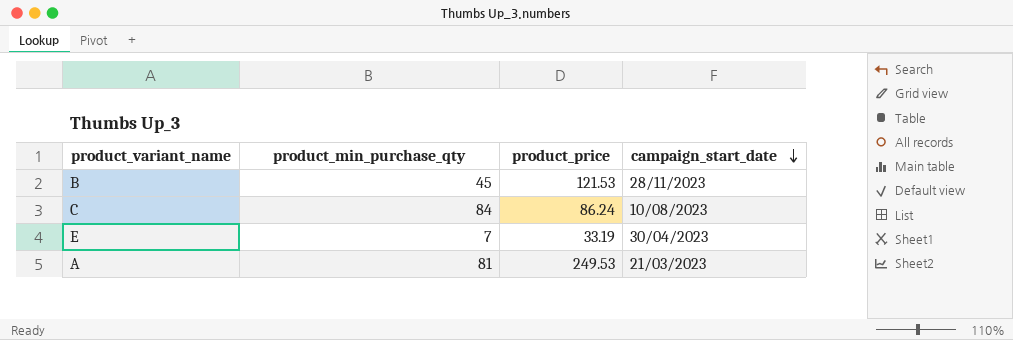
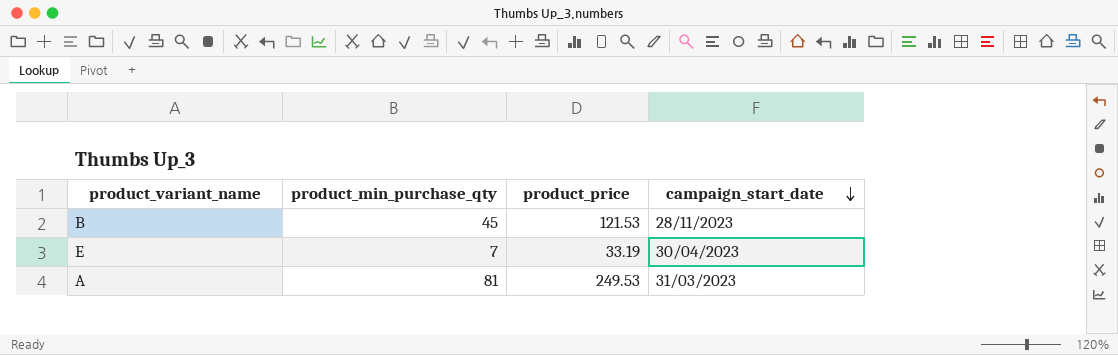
row C: 84 | 86.24 | 10/08/2023 -> none
A | campaign_start_date: 21/03/2023 -> 31/03/2023

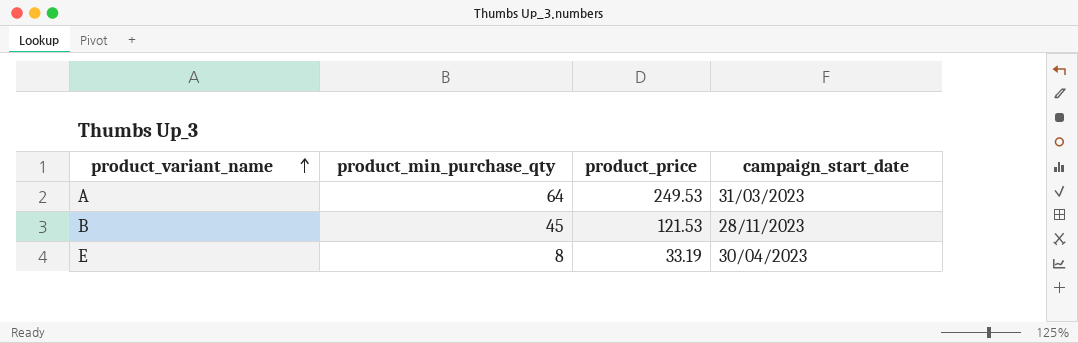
row order: campaign_start_date descending -> product_variant_name ascending
A | product_min_purchase_qty: 81 -> 64
E | product_min_purchase_qty: 7 -> 8

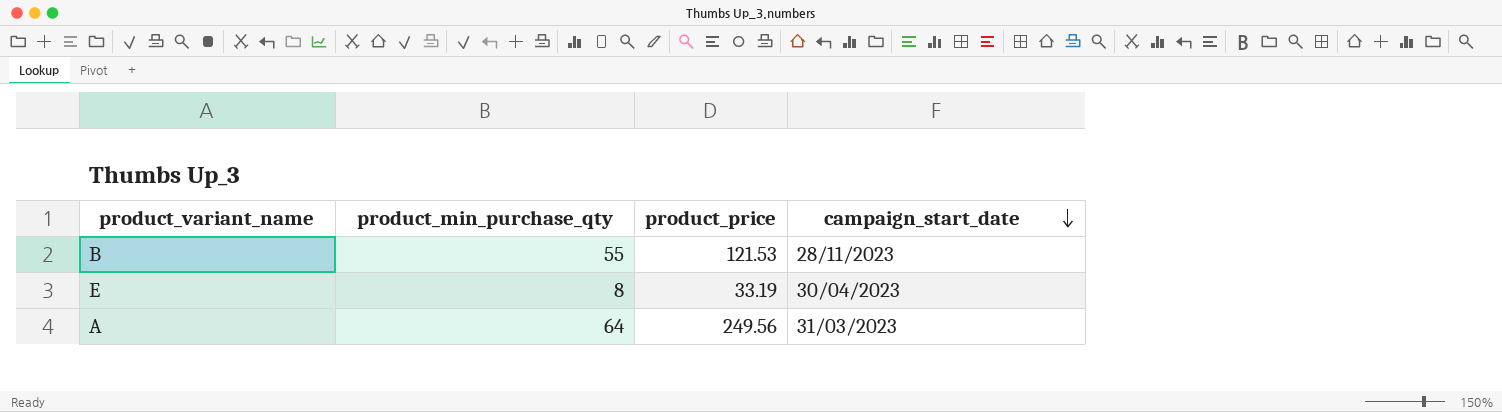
row order: product_variant_name ascending -> campaign_start_date descending
B | product_min_purchase_qty: 45 -> 55
A | product_price: 249.53 -> 249.56

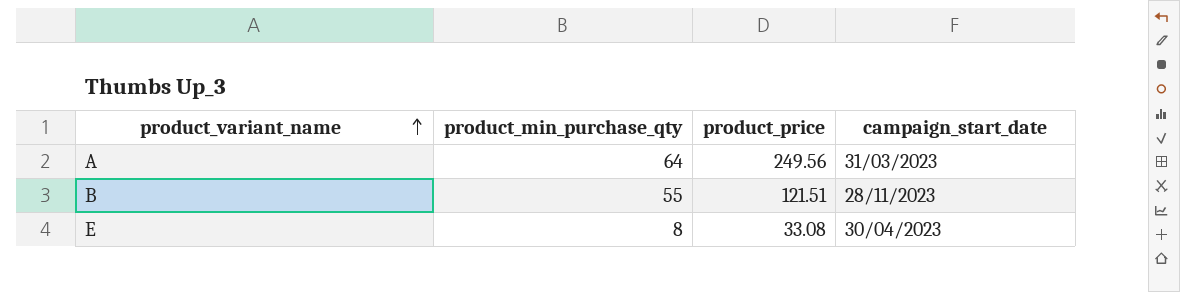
row order: campaign_start_date descending -> product_variant_name ascending
B | product_price: 121.53 -> 121.51
E | product_price: 33.19 -> 33.08

